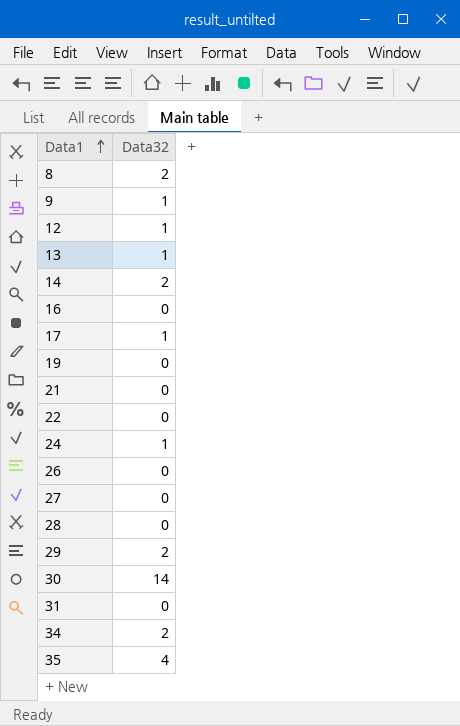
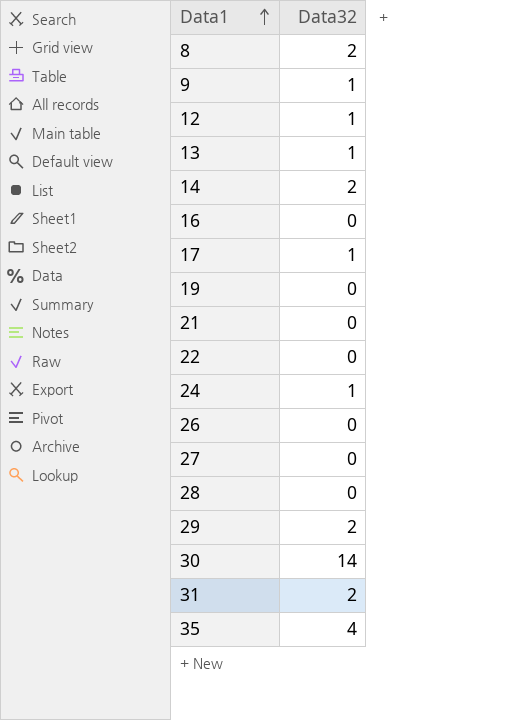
row 34: 2 -> none
31 | Data32: 0 -> 2

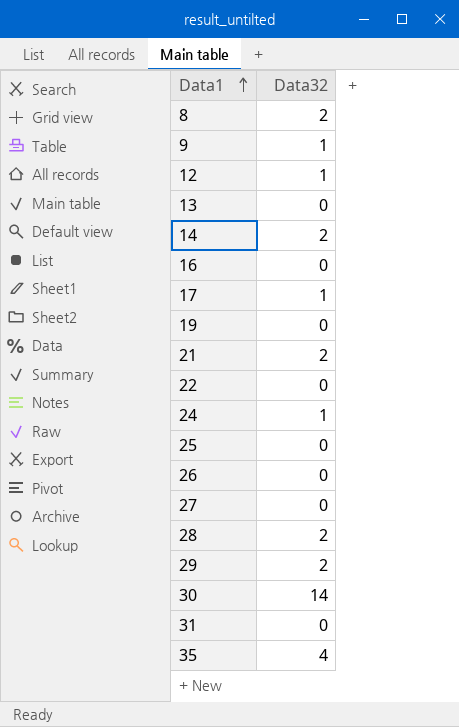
13 | Data32: 1 -> 0
21 | Data32: 0 -> 2
row 25: none -> 0
28 | Data32: 0 -> 2
31 | Data32: 2 -> 0

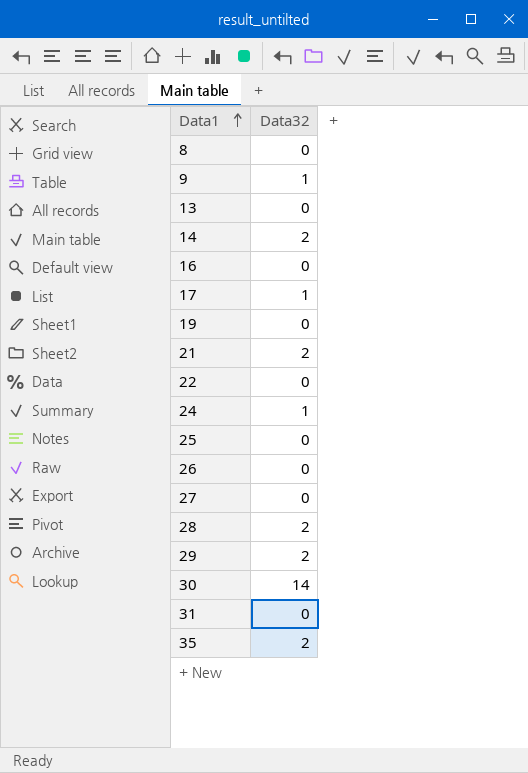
row 12: 1 -> none
8 | Data32: 2 -> 0
35 | Data32: 4 -> 2

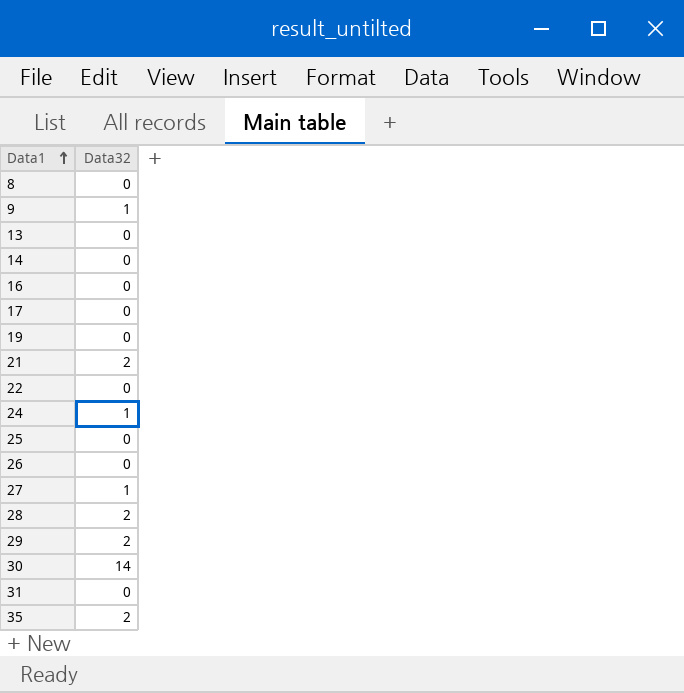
14 | Data32: 2 -> 0
17 | Data32: 1 -> 0
27 | Data32: 0 -> 1

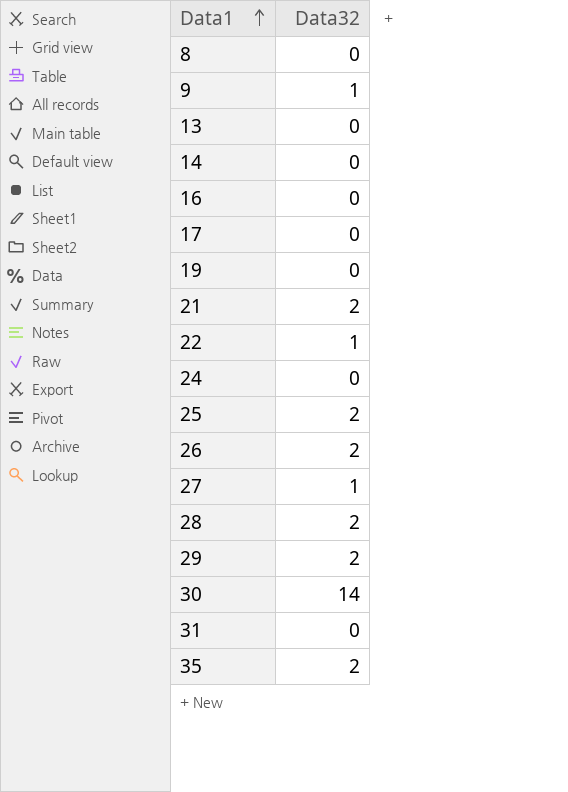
22 | Data32: 0 -> 1
24 | Data32: 1 -> 0
25 | Data32: 0 -> 2
26 | Data32: 0 -> 2

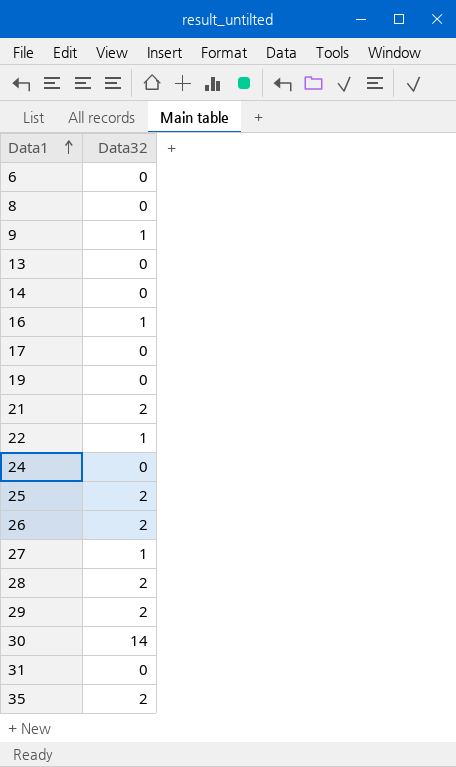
row 6: none -> 0
16 | Data32: 0 -> 1

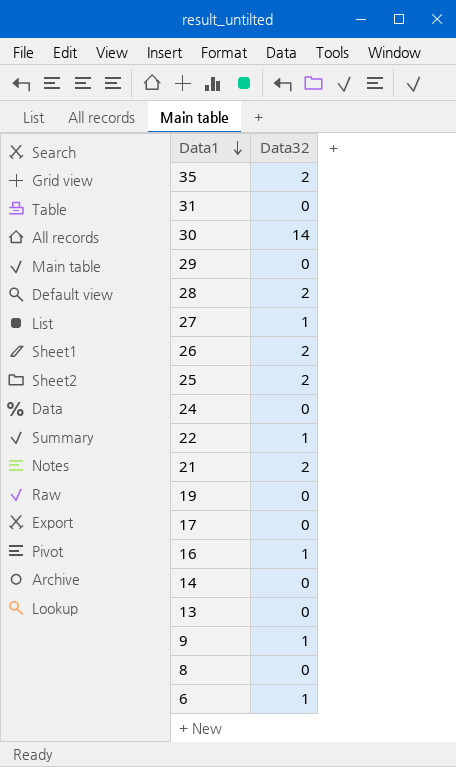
row order: Data1 ascending -> Data1 descending
29 | Data32: 2 -> 0
6 | Data32: 0 -> 1

